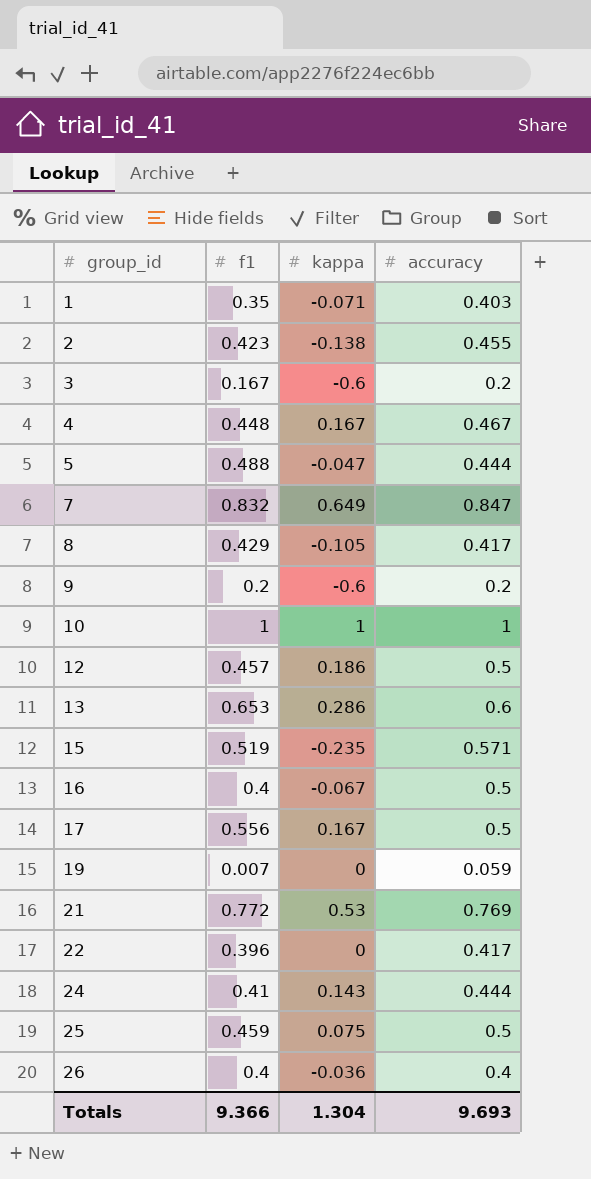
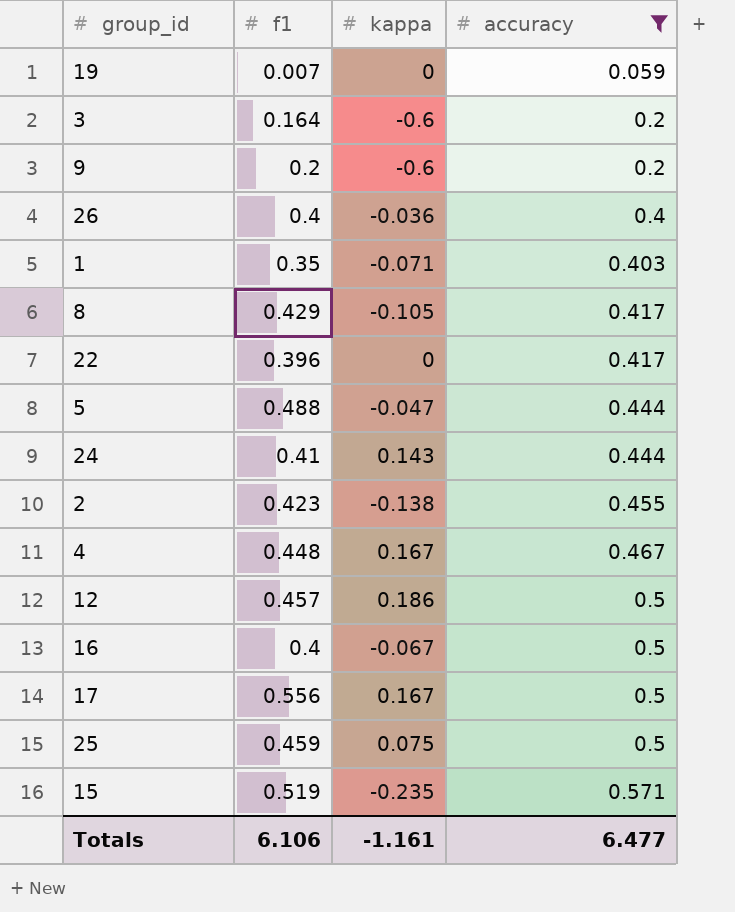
filter: none -> accuracy <= 0.571
row order: group_id ascending -> accuracy ascending
3 | f1: 0.167 -> 0.164
Totals | f1: 9.366 -> 6.106
Totals | kappa: 1.304 -> -1.161
Totals | accuracy: 9.693 -> 6.477

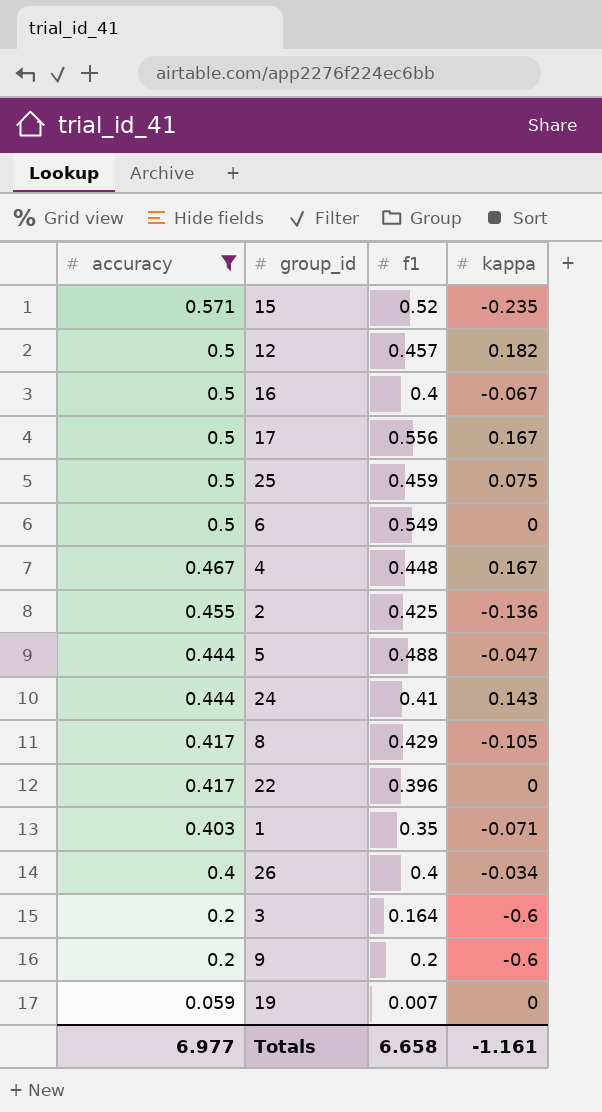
row order: accuracy ascending -> accuracy descending
column accuracy | position: 4 -> 1
15 | f1: 0.519 -> 0.52
12 | kappa: 0.186 -> 0.182
row 6: none -> 0.5 | 0.549 | 0
2 | f1: 0.423 -> 0.425
2 | kappa: -0.138 -> -0.136
26 | kappa: -0.036 -> -0.034
Totals | accuracy: 6.477 -> 6.977
Totals | f1: 6.106 -> 6.658

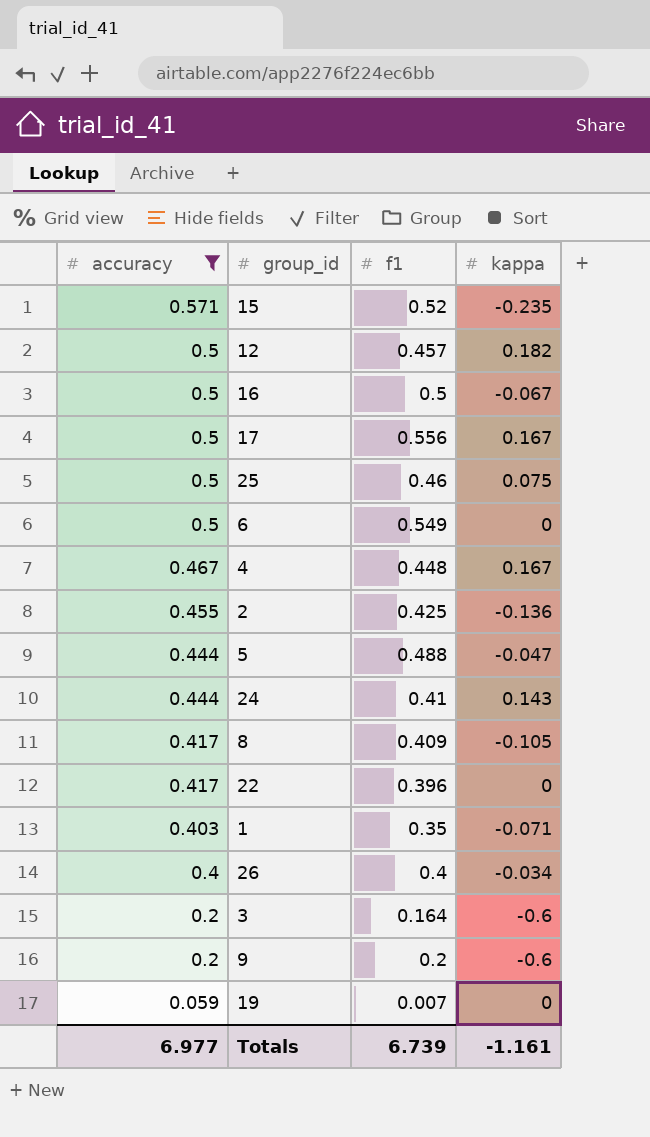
16 | f1: 0.4 -> 0.5
25 | f1: 0.459 -> 0.46
8 | f1: 0.429 -> 0.409
Totals | f1: 6.658 -> 6.739

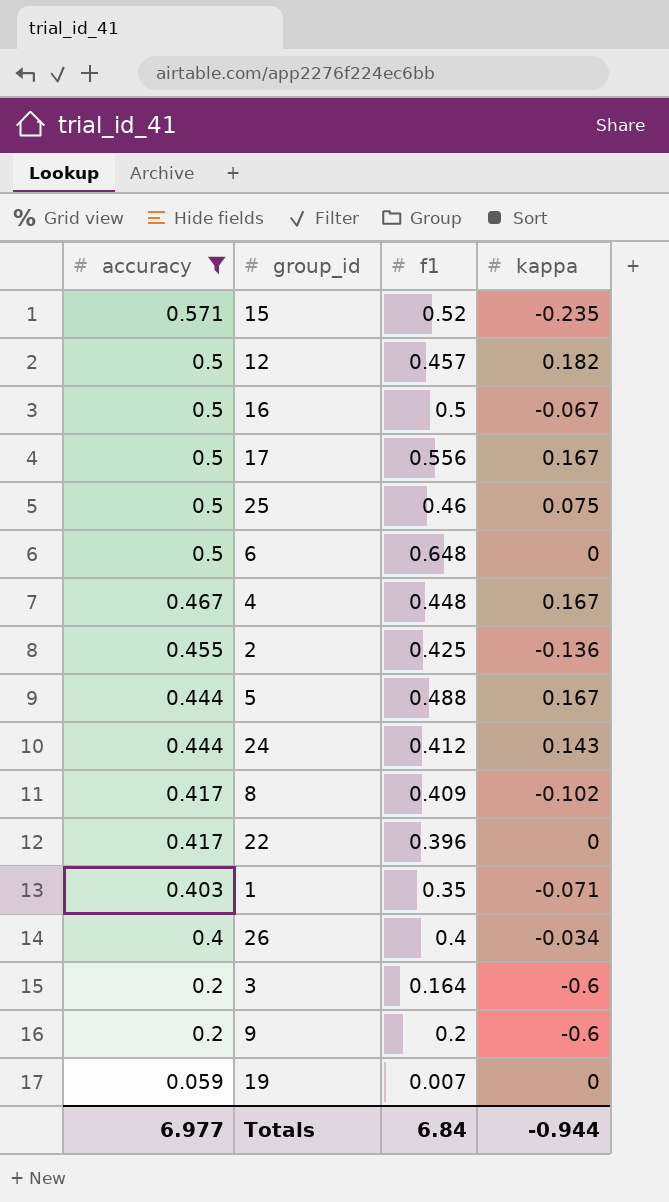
6 | f1: 0.549 -> 0.648
5 | kappa: -0.047 -> 0.167
24 | f1: 0.41 -> 0.412
8 | kappa: -0.105 -> -0.102
Totals | f1: 6.739 -> 6.84
Totals | kappa: -1.161 -> -0.944

